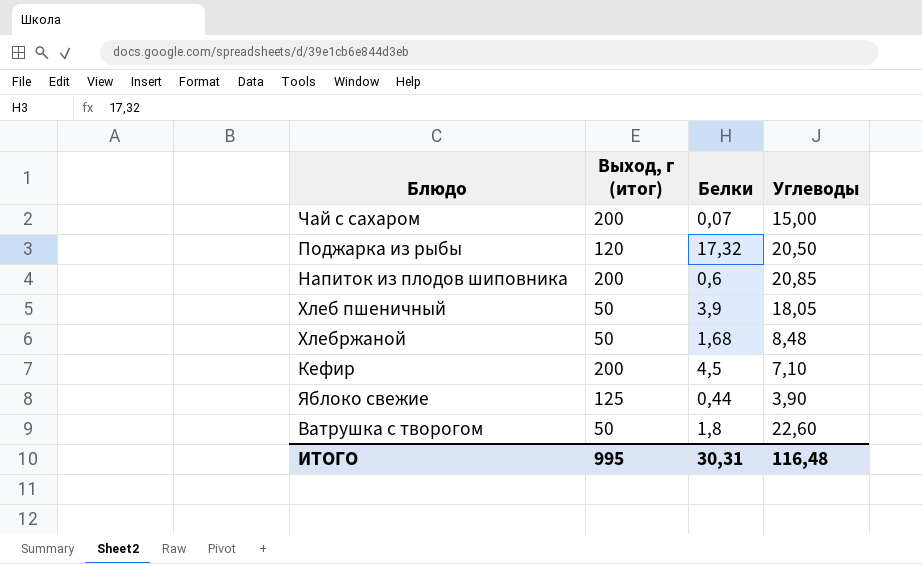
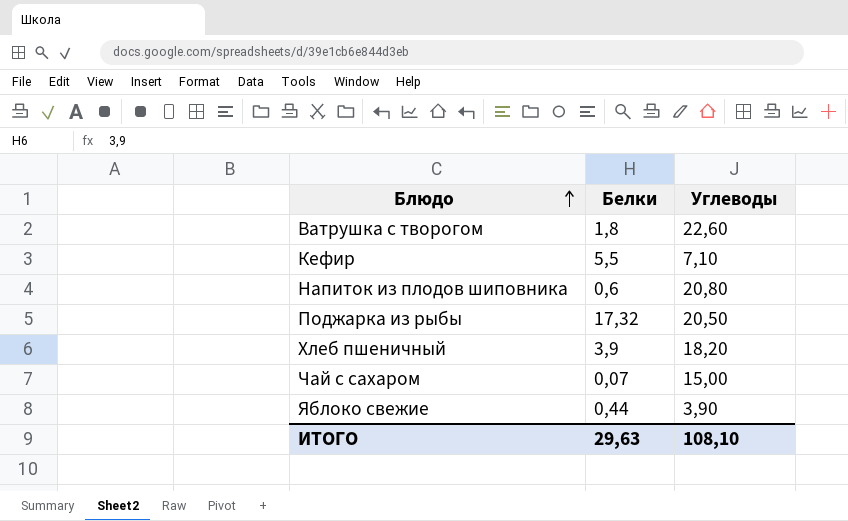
row order: none -> Блюдо ascending
column Выход, г (итог) | position: 2 -> none
row Хлебржаной: 50 | 1,68 | 8,48 -> none
Кефир | Белки: 4,5 -> 5,5
Напиток из плодов шиповника | Углеводы: 20,85 -> 20,80
Хлеб пшеничный | Углеводы: 18,05 -> 18,20
ИТОГО | Белки: 30,31 -> 29,63
ИТОГО | Углеводы: 116,48 -> 108,10

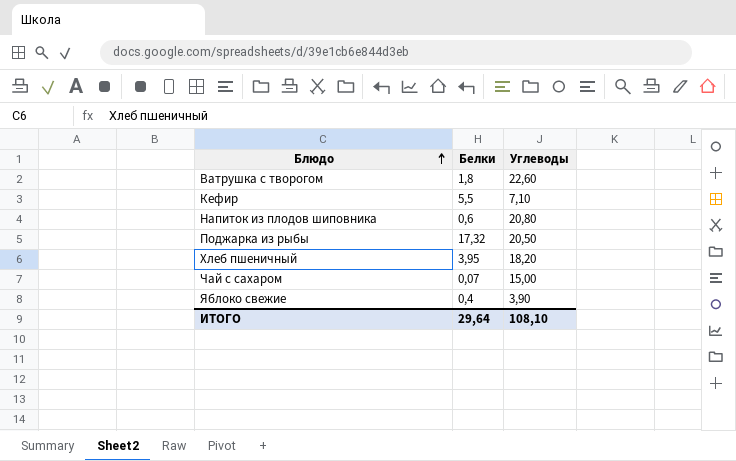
Хлеб пшеничный | Белки: 3,9 -> 3,95
Яблоко свежие | Белки: 0,44 -> 0,4
ИТОГО | Белки: 29,63 -> 29,64

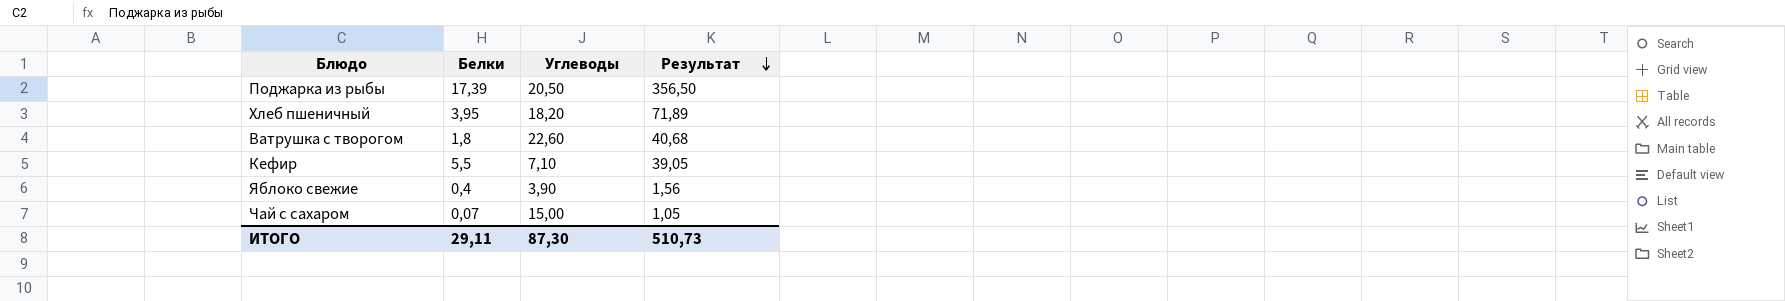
row order: Блюдо ascending -> Результат descending
column Результат | formula: none -> [Белки] * [Углеводы]
row Напиток из плодов шиповника: 0,6 | 20,80 -> none
Поджарка из рыбы | Белки: 17,32 -> 17,39
ИТОГО | Белки: 29,64 -> 29,11
ИТОГО | Углеводы: 108,10 -> 87,30

